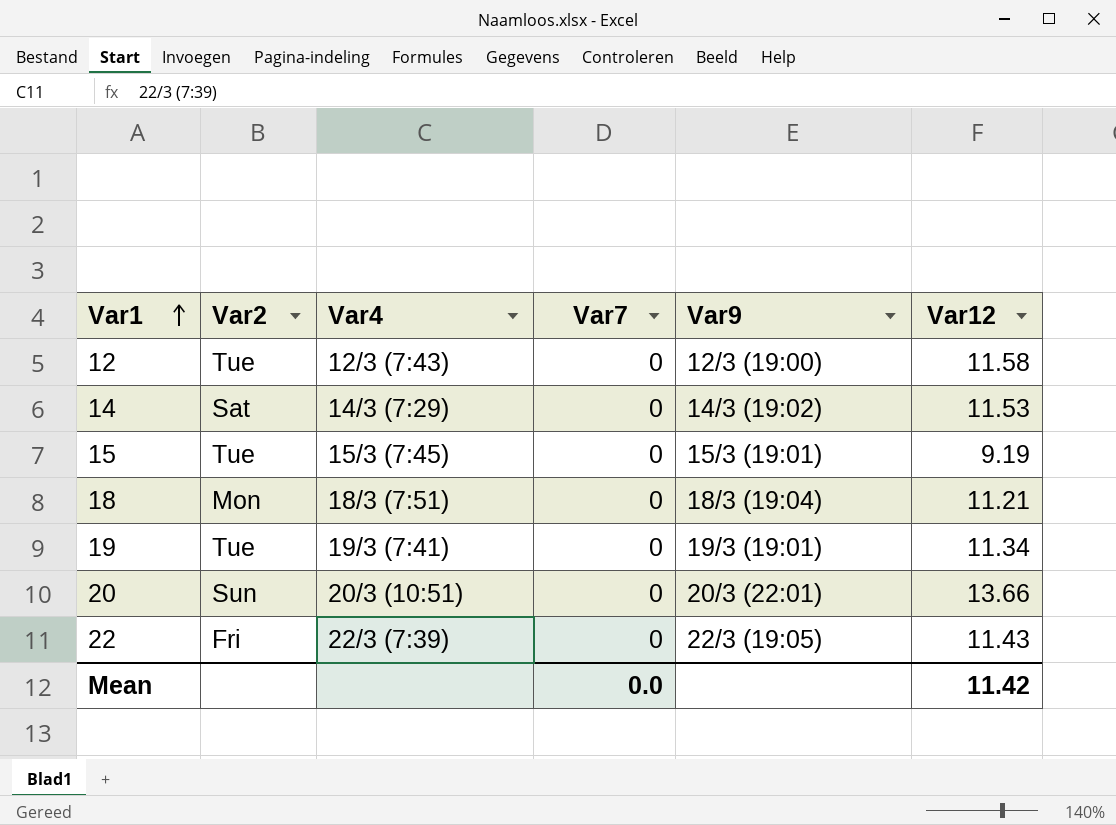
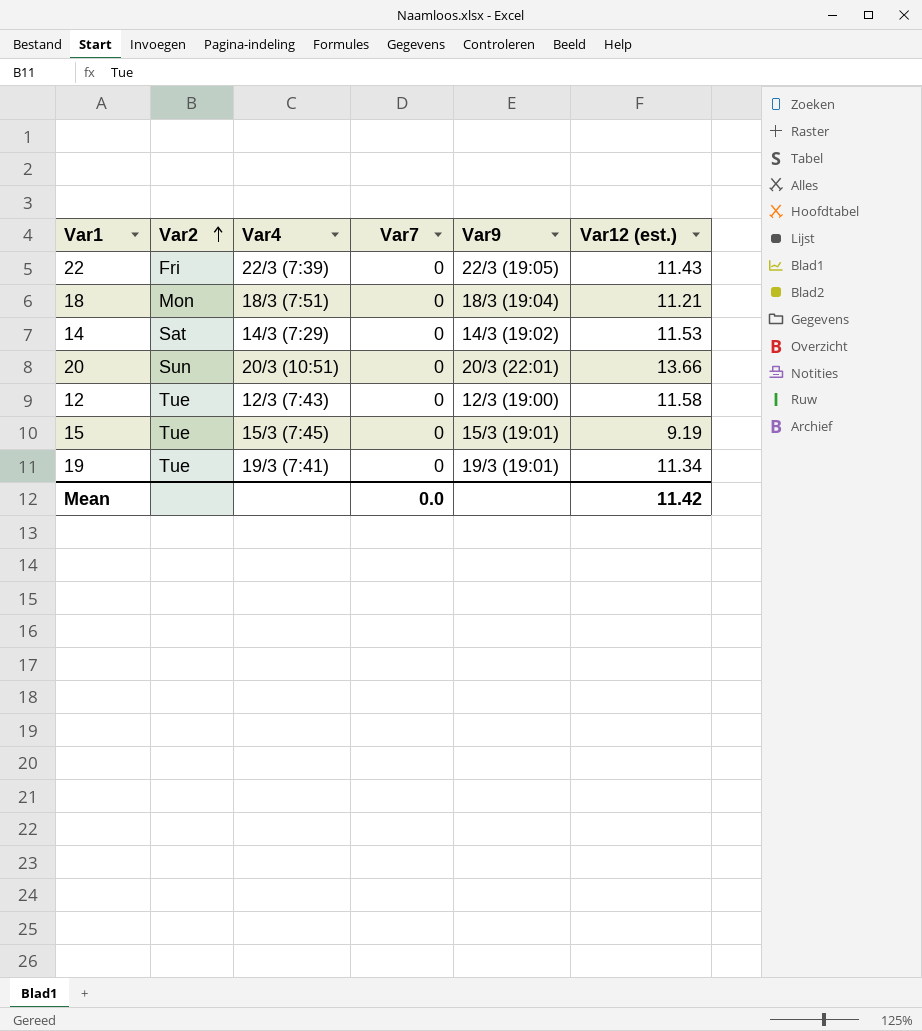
row order: Var1 ascending -> Var2 ascending
column name: Var12 -> Var12 (est.)

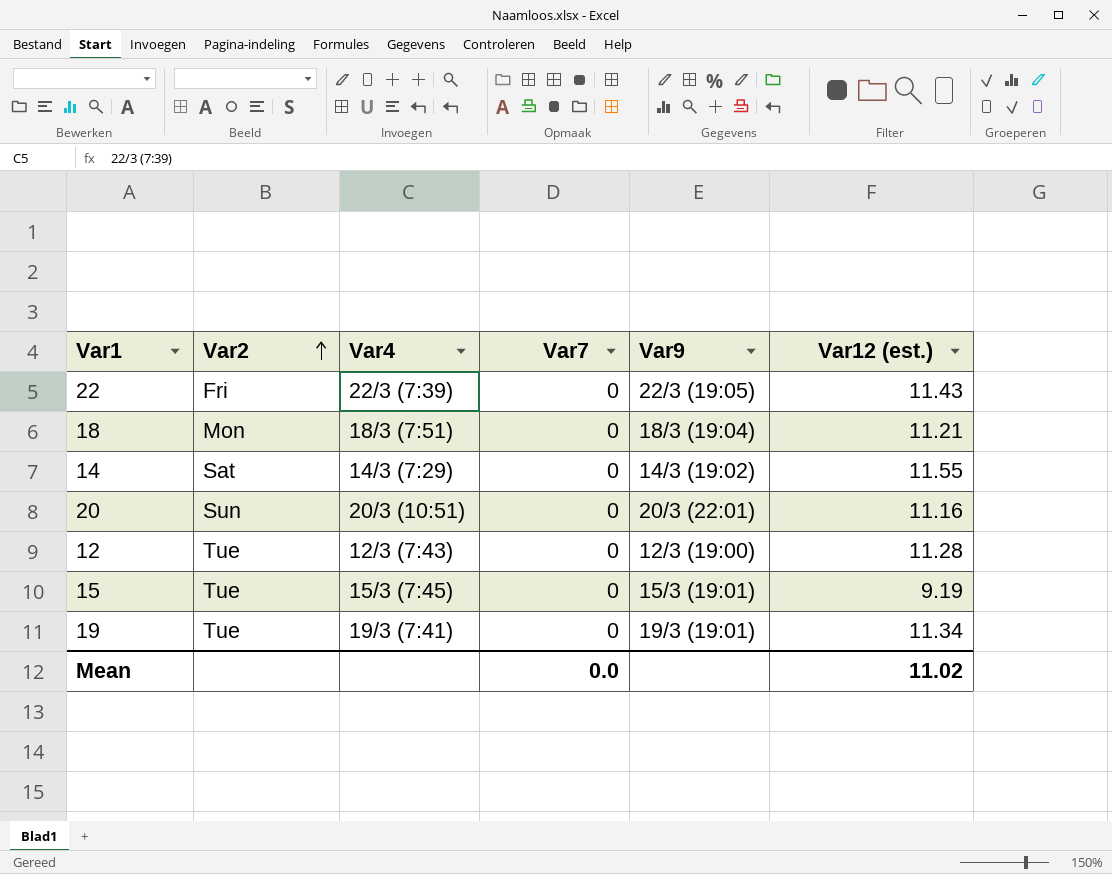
14 | Var12 (est.): 11.53 -> 11.55
20 | Var12 (est.): 13.66 -> 11.16
12 | Var12 (est.): 11.58 -> 11.28
Mean | Var12 (est.): 11.42 -> 11.02

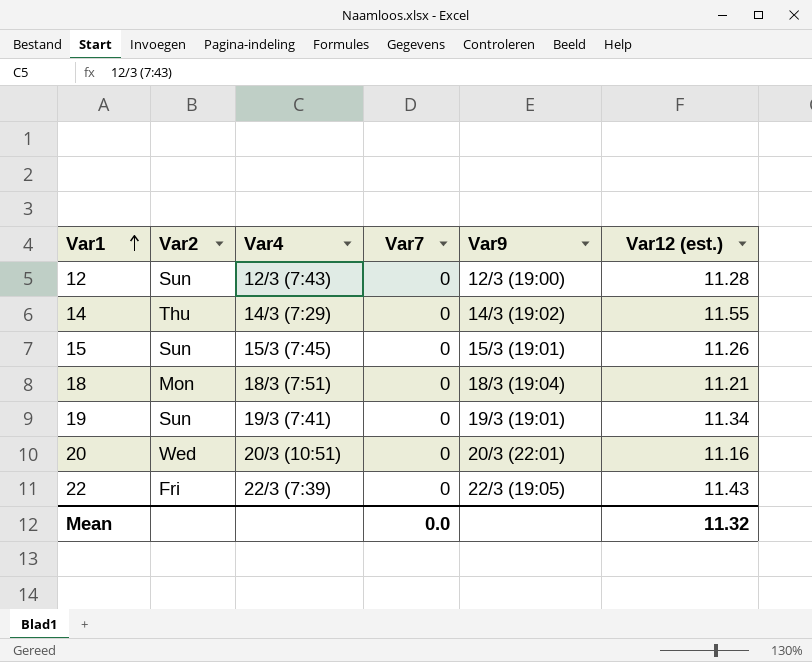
row order: Var2 ascending -> Var1 ascending
12 | Var2: Tue -> Sun
14 | Var2: Sat -> Thu
15 | Var2: Tue -> Sun
15 | Var12 (est.): 9.19 -> 11.26
19 | Var2: Tue -> Sun
20 | Var2: Sun -> Wed
Mean | Var12 (est.): 11.02 -> 11.32

